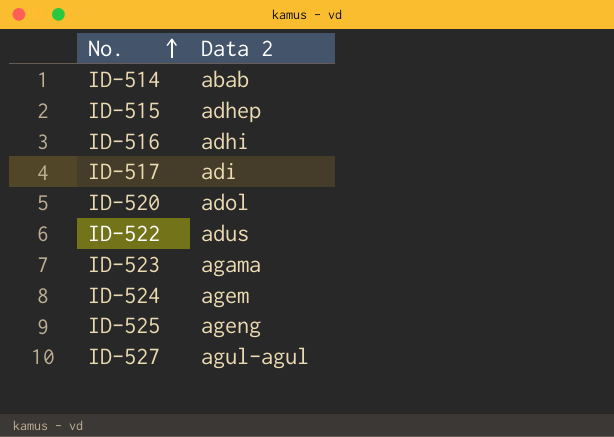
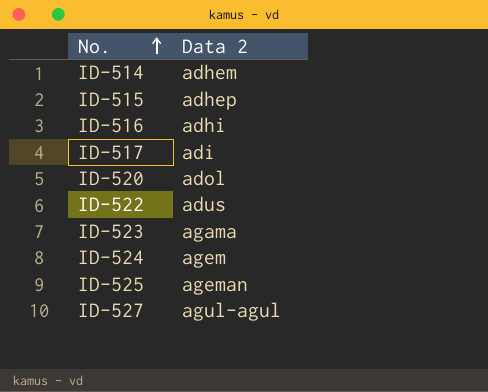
ID-514 | Data 2: abab -> adhem
ID-525 | Data 2: ageng -> ageman

